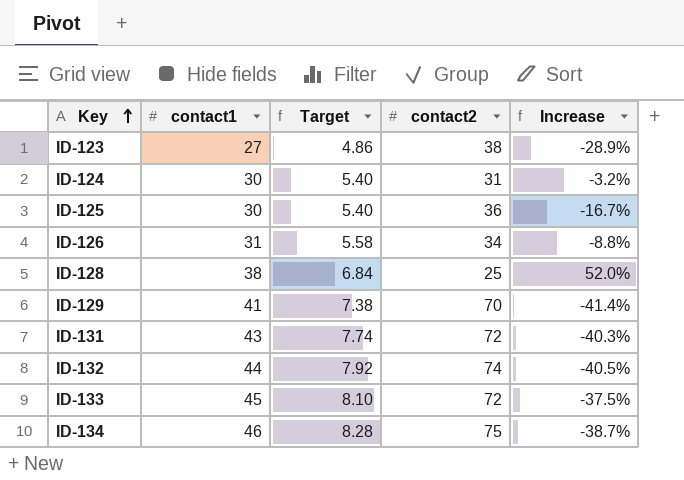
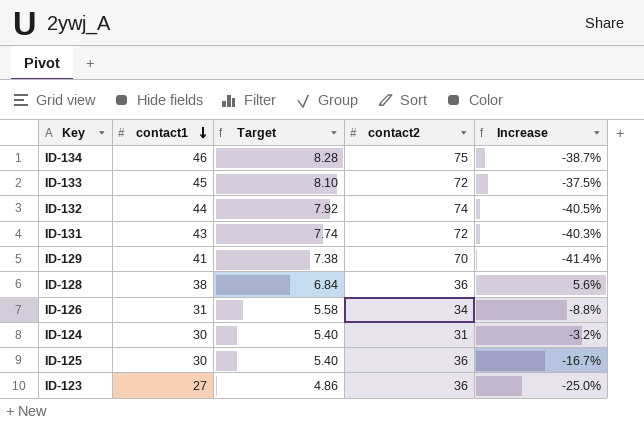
row order: Key ascending -> contact1 descending
ID-128 | contact2: 25 -> 36
ID-128 | Increase: 52.0% -> 5.6%
ID-123 | contact2: 38 -> 36
ID-123 | Increase: -28.9% -> -25.0%

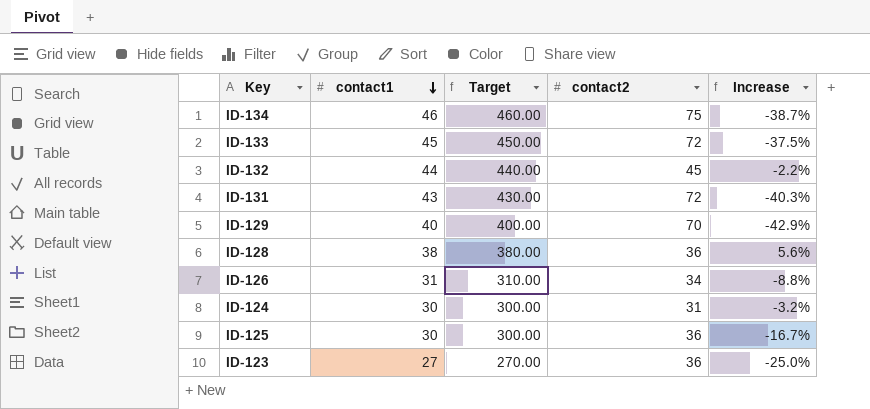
column Target | formula: [contact1] * 0.18 -> [contact1] * 10
ID-132 | contact2: 74 -> 45
ID-132 | Increase: -40.5% -> -2.2%
ID-129 | contact1: 41 -> 40
ID-129 | Increase: -41.4% -> -42.9%

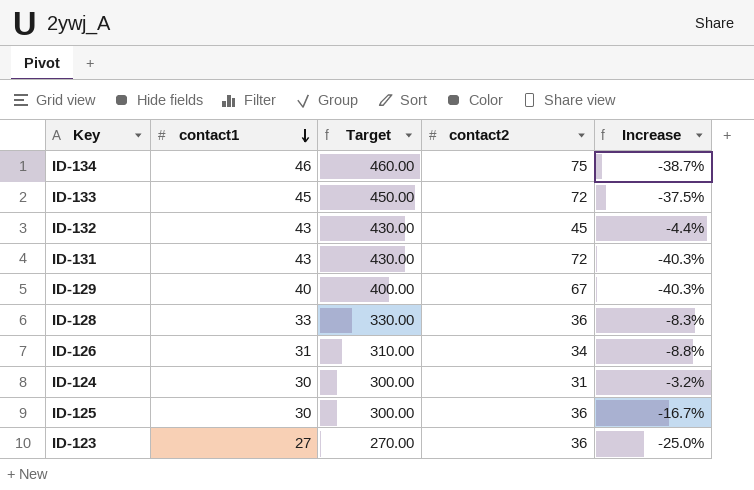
ID-132 | contact1: 44 -> 43
ID-132 | Target: 440.00 -> 430.00
ID-132 | Increase: -2.2% -> -4.4%
ID-129 | contact2: 70 -> 67
ID-129 | Increase: -42.9% -> -40.3%
ID-128 | contact1: 38 -> 33
ID-128 | Target: 380.00 -> 330.00
ID-128 | Increase: 5.6% -> -8.3%

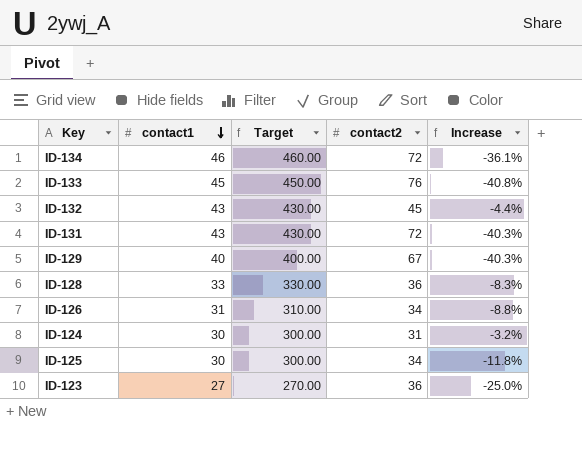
ID-134 | contact2: 75 -> 72
ID-134 | Increase: -38.7% -> -36.1%
ID-133 | contact2: 72 -> 76
ID-133 | Increase: -37.5% -> -40.8%
ID-125 | contact2: 36 -> 34
ID-125 | Increase: -16.7% -> -11.8%

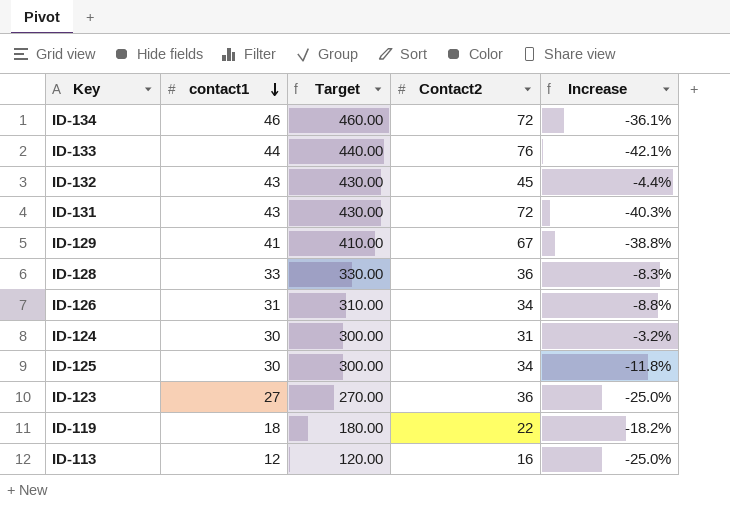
column name: contact2 -> Contact2
ID-133 | contact1: 45 -> 44
ID-133 | Target: 450.00 -> 440.00
ID-133 | Increase: -40.8% -> -42.1%
ID-129 | contact1: 40 -> 41
ID-129 | Target: 400.00 -> 410.00
ID-129 | Increase: -40.3% -> -38.8%
row ID-119: none -> 18 | 180.00 | 22 | -18.2%
row ID-113: none -> 12 | 120.00 | 16 | -25.0%

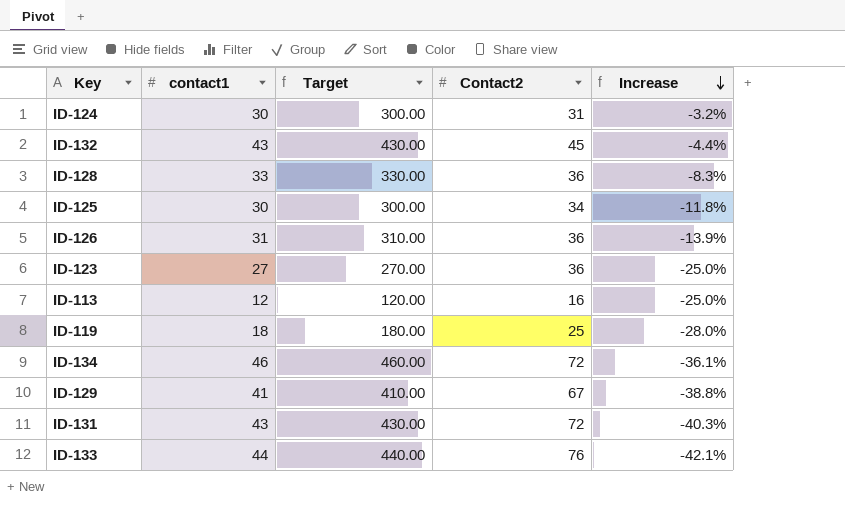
row order: contact1 descending -> Increase descending
ID-126 | Contact2: 34 -> 36
ID-126 | Increase: -8.8% -> -13.9%
ID-119 | Contact2: 22 -> 25
ID-119 | Increase: -18.2% -> -28.0%

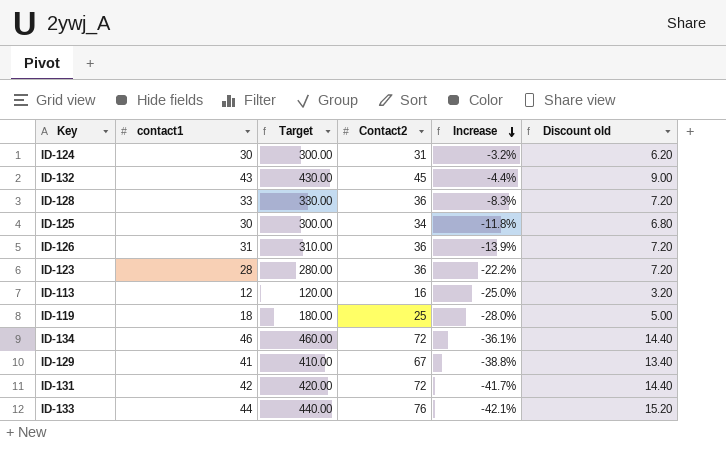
column Discount old | formula: none -> [Contact2] * 0.2
ID-123 | contact1: 27 -> 28
ID-123 | Target: 270.00 -> 280.00
ID-123 | Increase: -25.0% -> -22.2%
ID-131 | contact1: 43 -> 42
ID-131 | Target: 430.00 -> 420.00
ID-131 | Increase: -40.3% -> -41.7%

